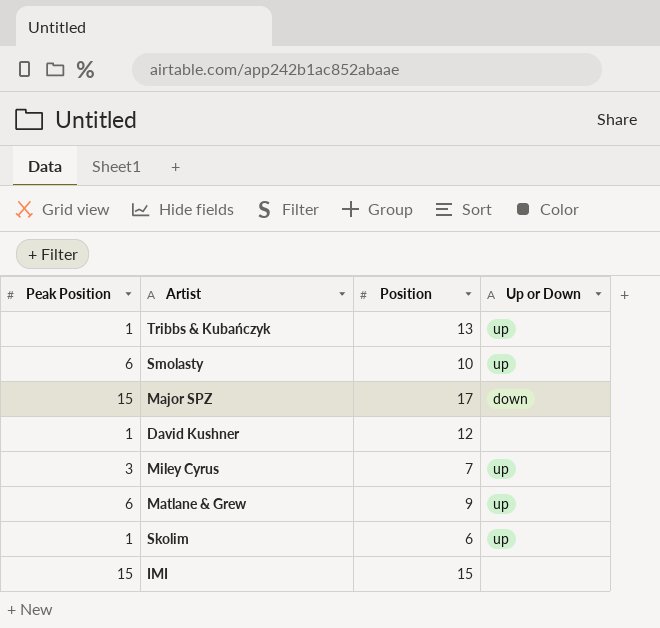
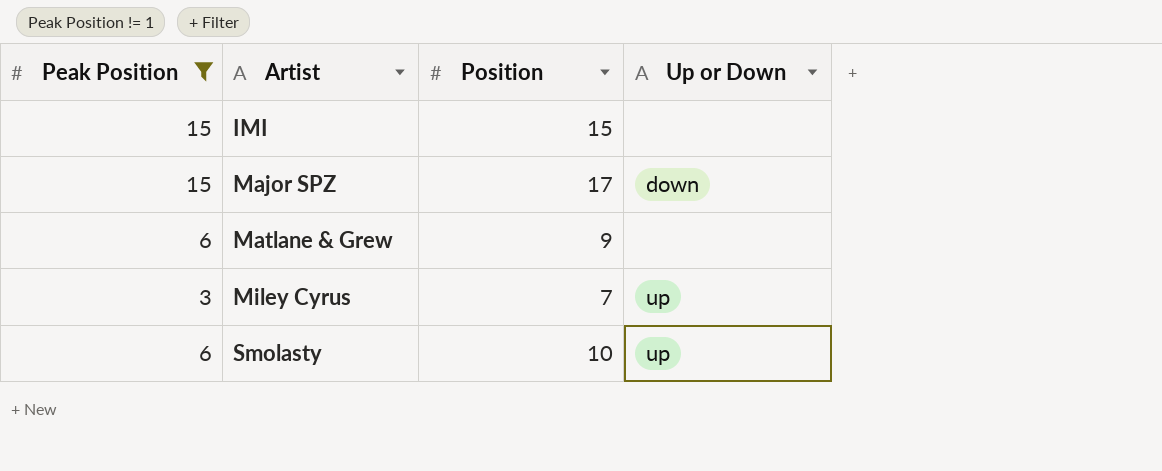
filter: none -> Peak Position != 1
row order: none -> Artist ascending
Matlane & Grew | Up or Down: up -> none

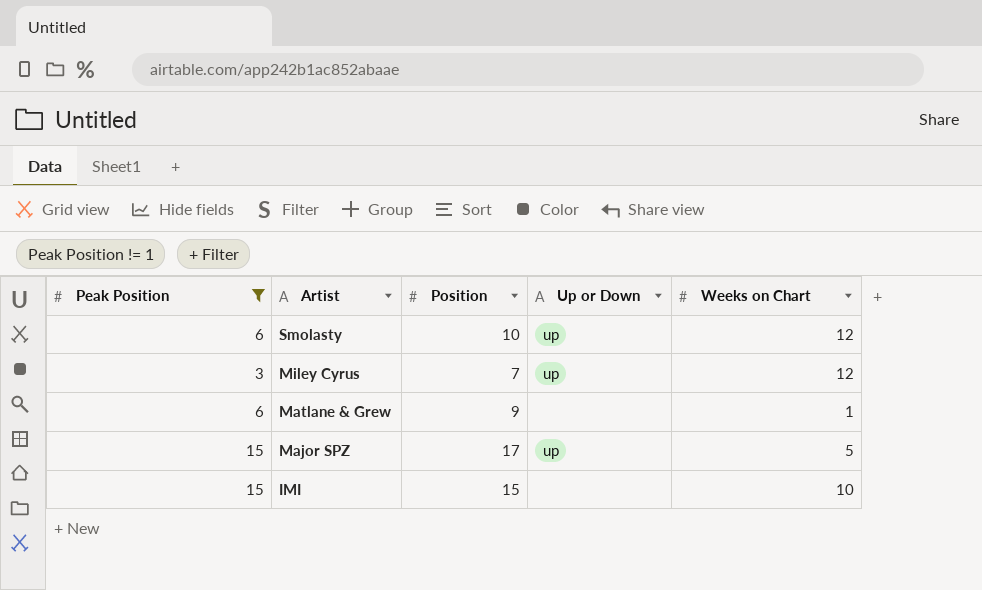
row order: Artist ascending -> Artist descending
column Weeks on Chart | position: none -> 5
Major SPZ | Up or Down: down -> up

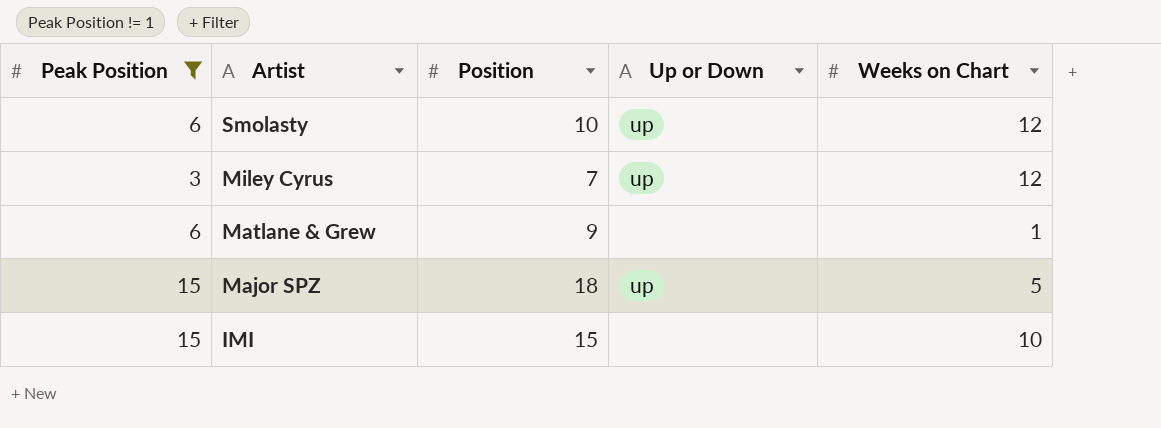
Major SPZ | Position: 17 -> 18

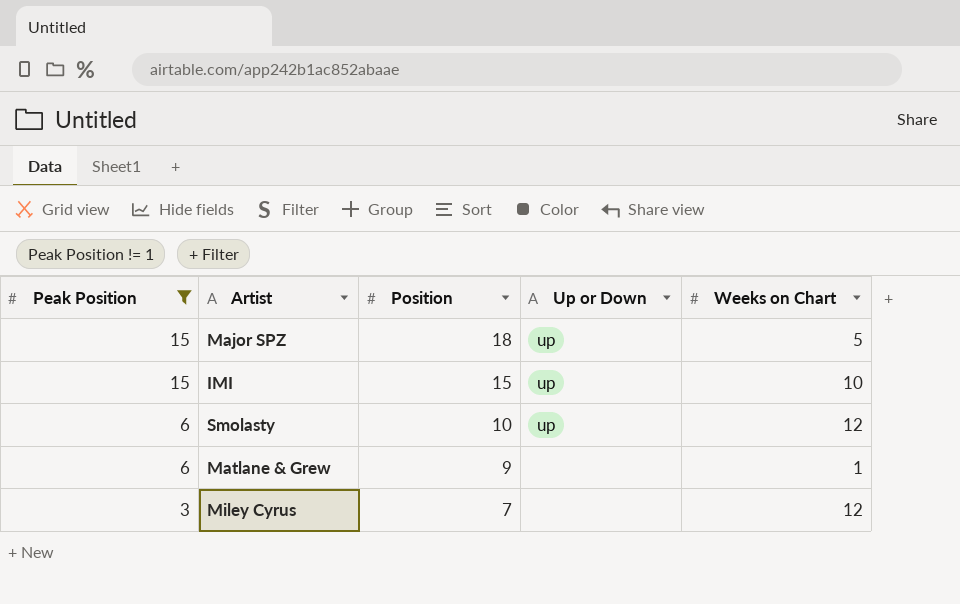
row order: Artist descending -> Peak Position descending
IMI | Up or Down: none -> up
Miley Cyrus | Up or Down: up -> none

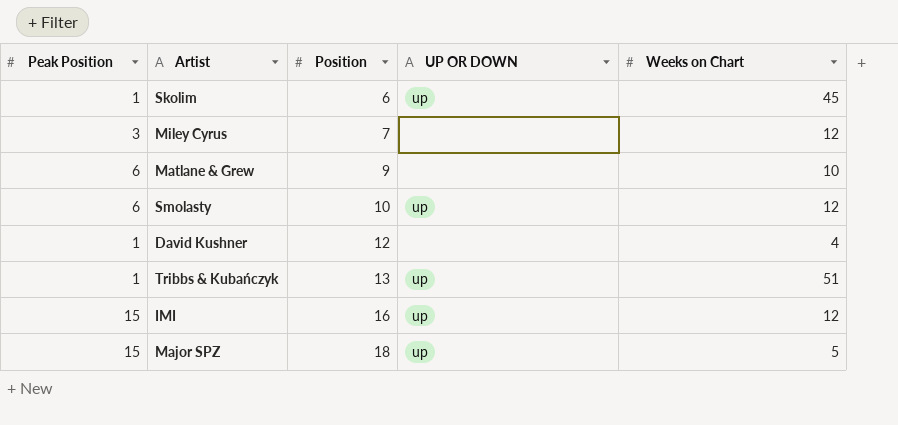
filter: Peak Position != 1 -> none
row order: Peak Position descending -> Position ascending
column name: Up or Down -> UP OR DOWN
Matlane & Grew | Weeks on Chart: 1 -> 10
IMI | Position: 15 -> 16
IMI | Weeks on Chart: 10 -> 12

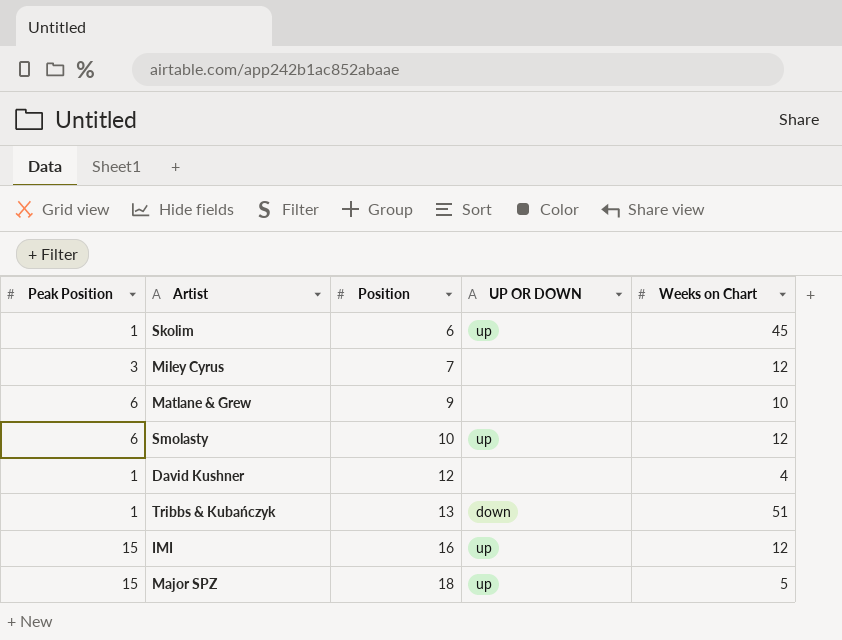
Tribbs & Kubańczyk | UP OR DOWN: up -> down

